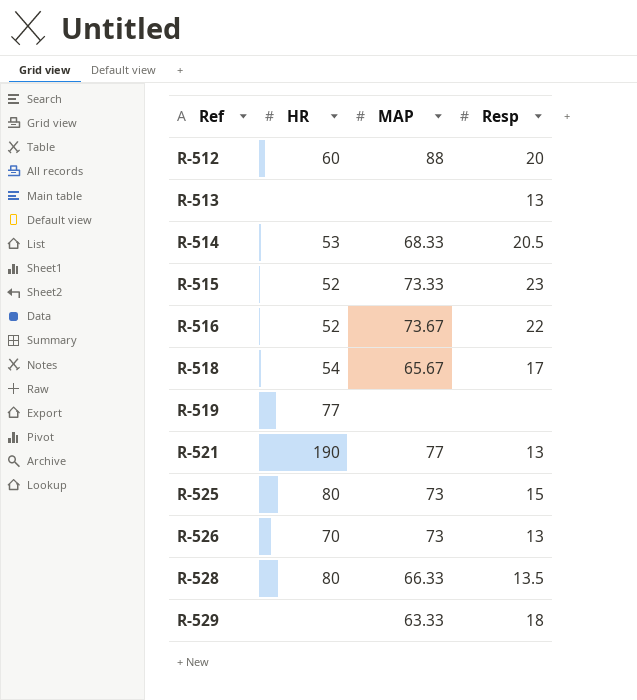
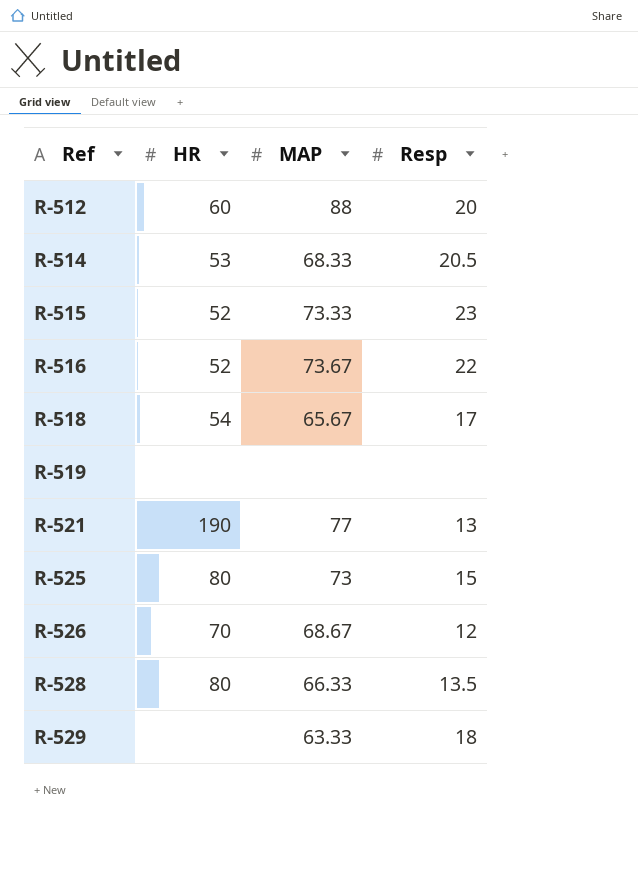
row R-513: none | none | 13 -> none
R-519 | HR: 77 -> none
R-526 | MAP: 73 -> 68.67
R-526 | Resp: 13 -> 12

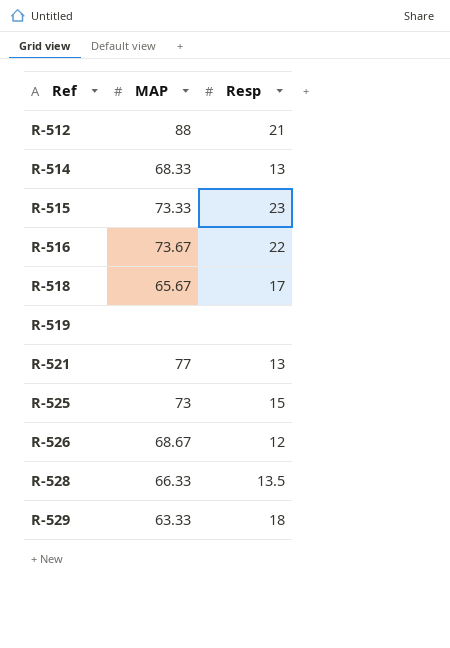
column HR | position: 2 -> none
R-512 | Resp: 20 -> 21
R-514 | Resp: 20.5 -> 13

